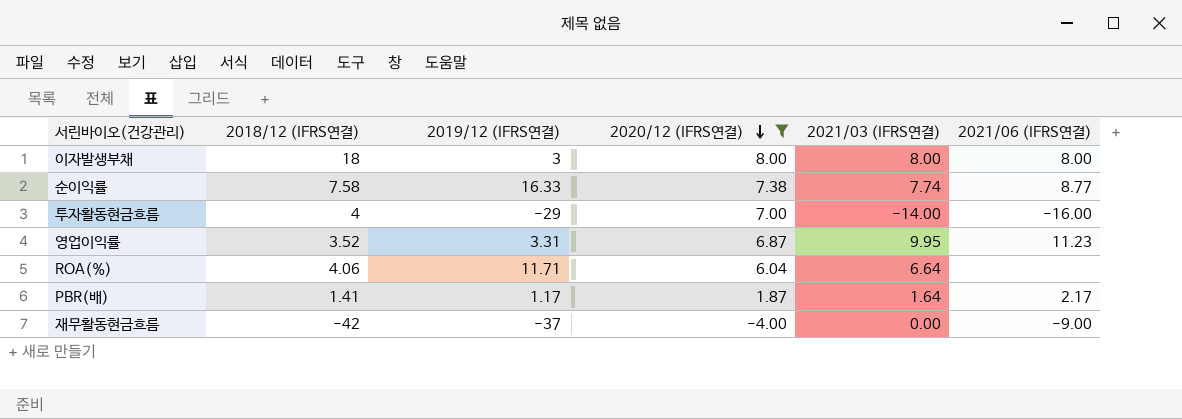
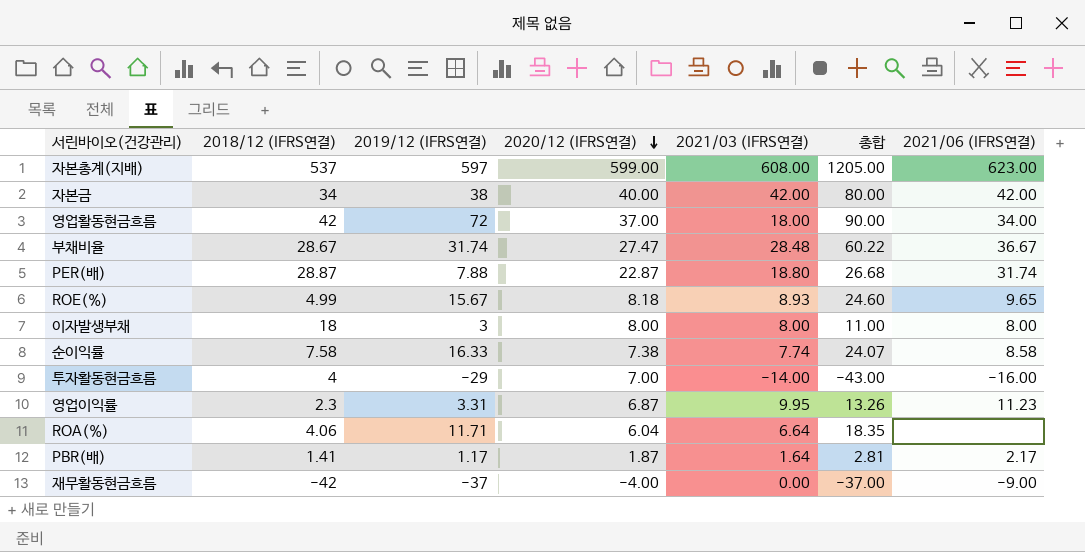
filter: 2020/12 (IFRS연결) <= 8.00 -> none
column 총합 | formula: none -> [2019/12 (IFRS연결)] + [2021/03 (IFRS연결)]
순이익률 | 2021/06 (IFRS연결): 8.77 -> 8.58
영업이익률 | 2018/12 (IFRS연결): 3.52 -> 2.3

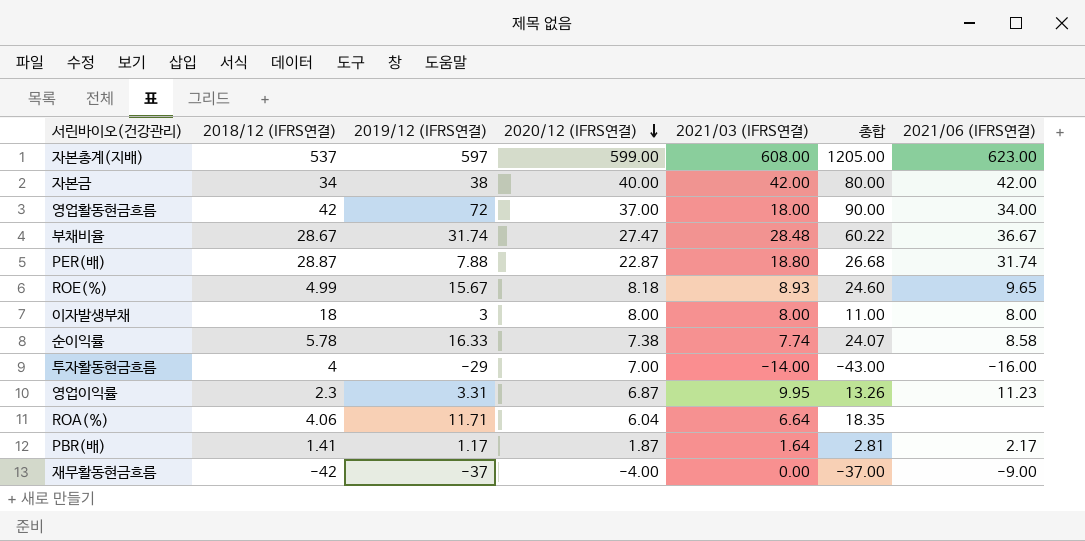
순이익률 | 2018/12 (IFRS연결): 7.58 -> 5.78

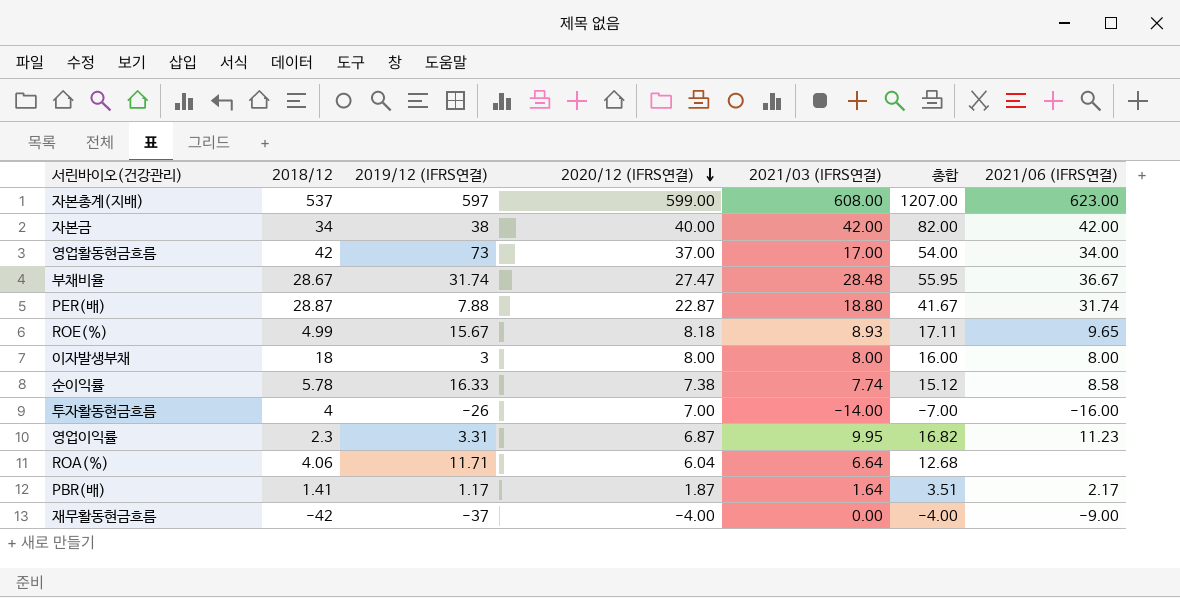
column name: 2018/12 (IFRS연결) -> 2018/12
column 총합 | formula: [2019/12 (IFRS연결)] + [2021/03 (IFRS연결)] -> [2020/12 (IFRS연결)] + [2021/03 (IFRS연결)]
영업활동현금흐름 | 2019/12 (IFRS연결): 72 -> 73
영업활동현금흐름 | 2021/03 (IFRS연결): 18.00 -> 17.00
투자활동현금흐름 | 2019/12 (IFRS연결): -29 -> -26

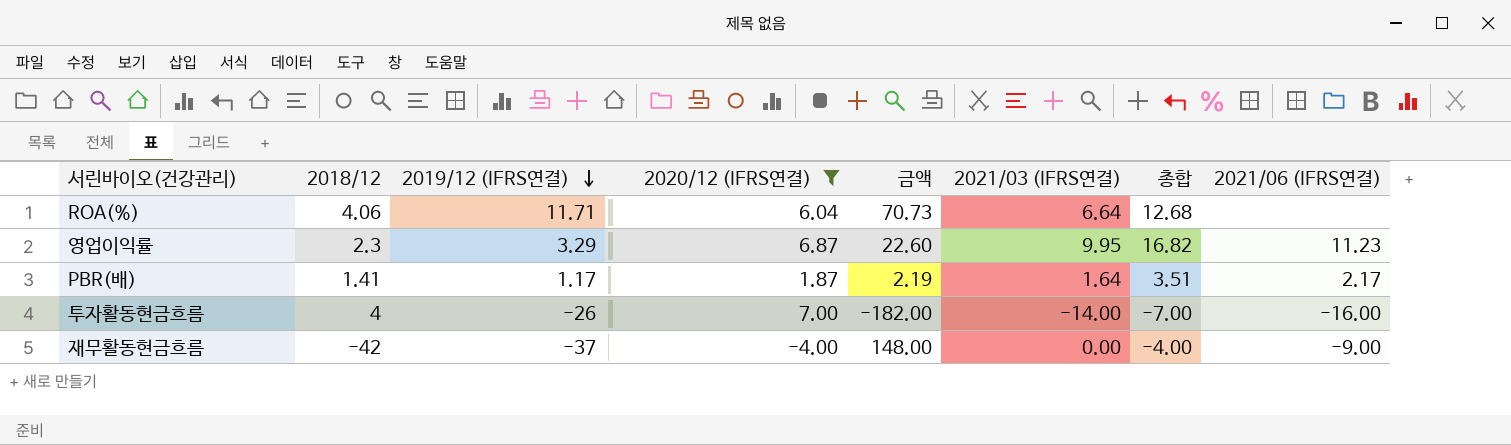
filter: none -> 2020/12 (IFRS연결) <= 7.00
row order: 2020/12 (IFRS연결) descending -> 2019/12 (IFRS연결) descending
column 금액 | formula: none -> [2019/12 (IFRS연결)] * [2020/12 (IFRS연결)]
영업이익률 | 2019/12 (IFRS연결): 3.31 -> 3.29

